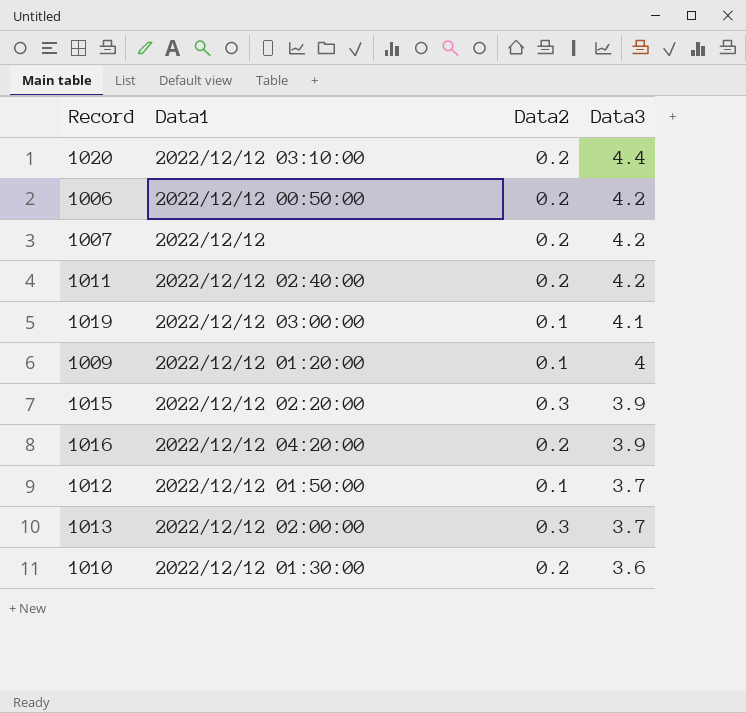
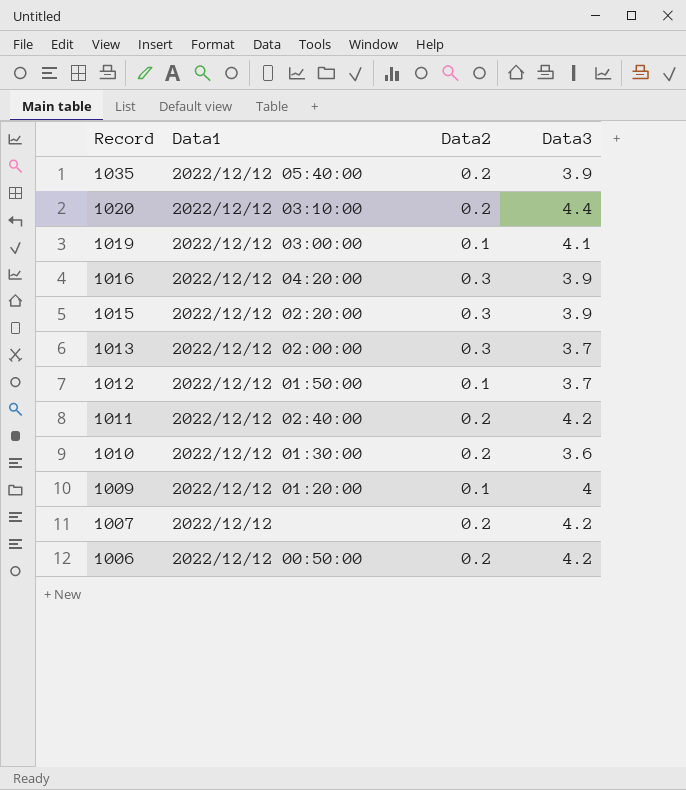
row order: Data3 descending -> Record descending
row 1035: none -> 2022/12/12 05:40:00 | 0.2 | 3.9
1016 | Data2: 0.2 -> 0.3

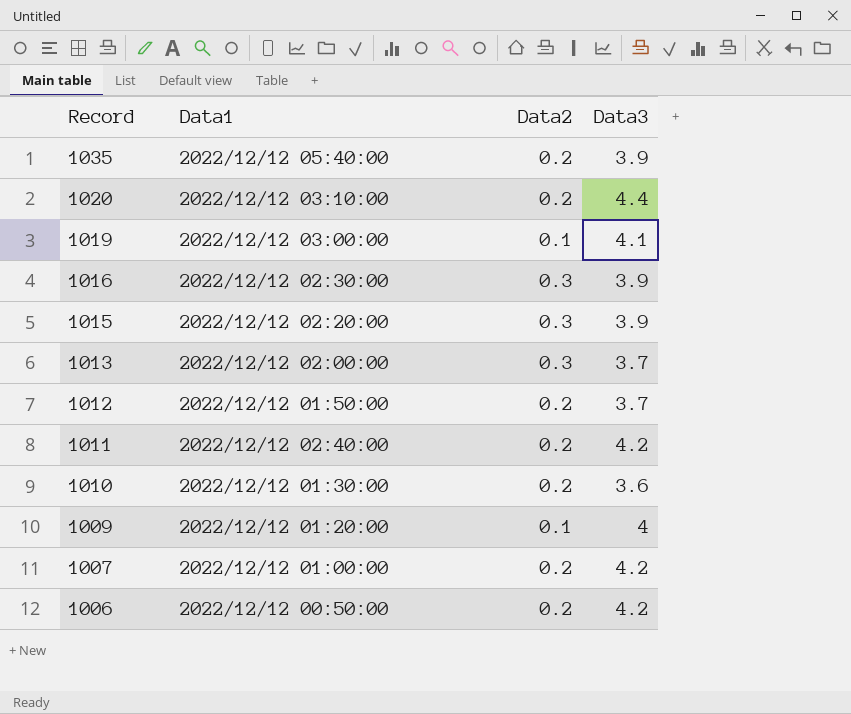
1016 | Data1: 2022/12/12 04:20:00 -> 2022/12/12 02:30:00
1012 | Data2: 0.1 -> 0.2
1007 | Data1: 2022/12/12 -> 2022/12/12 01:00:00

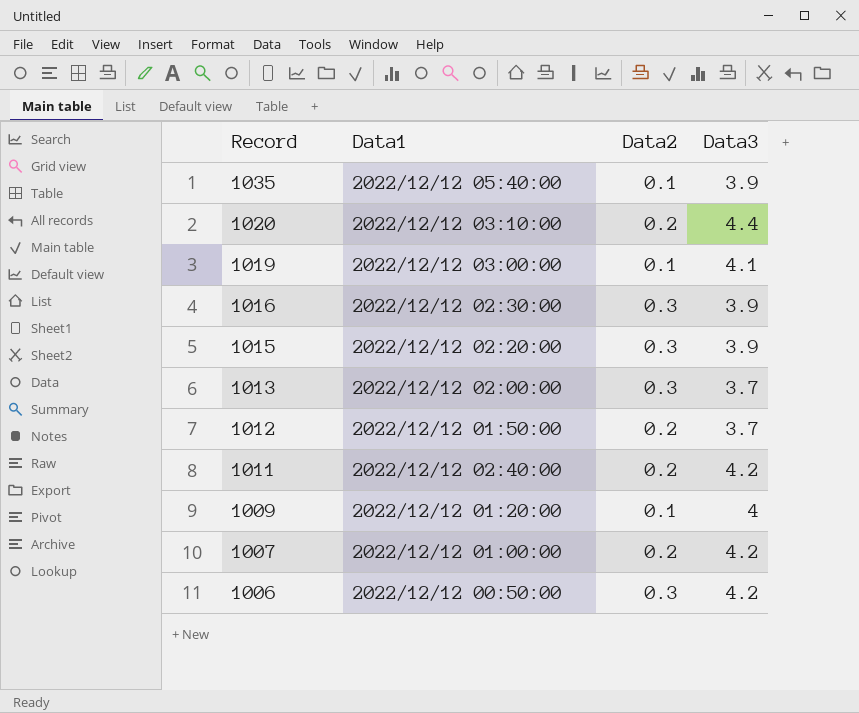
row 1010: 2022/12/12 01:30:00 | 0.2 | 3.6 -> none
1035 | Data2: 0.2 -> 0.1
1006 | Data2: 0.2 -> 0.3

